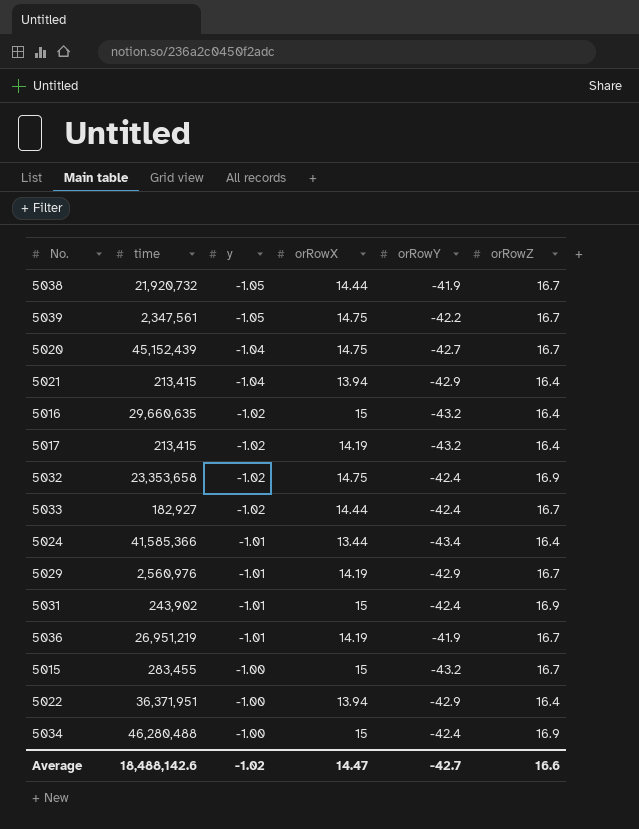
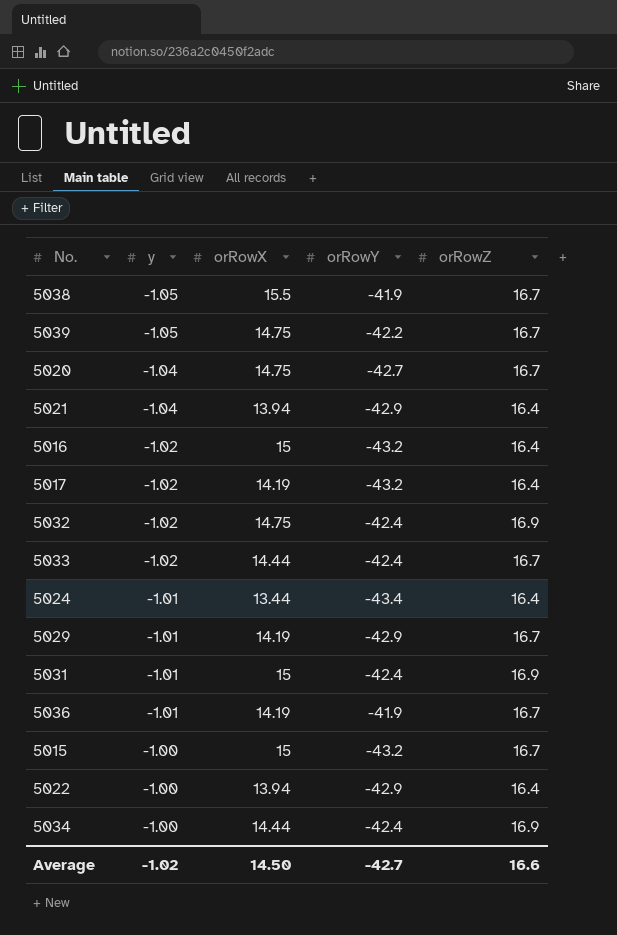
column time | position: 2 -> none
5038 | orRowX: 14.44 -> 15.5
5034 | orRowX: 15 -> 14.44
Average | orRowX: 14.47 -> 14.50

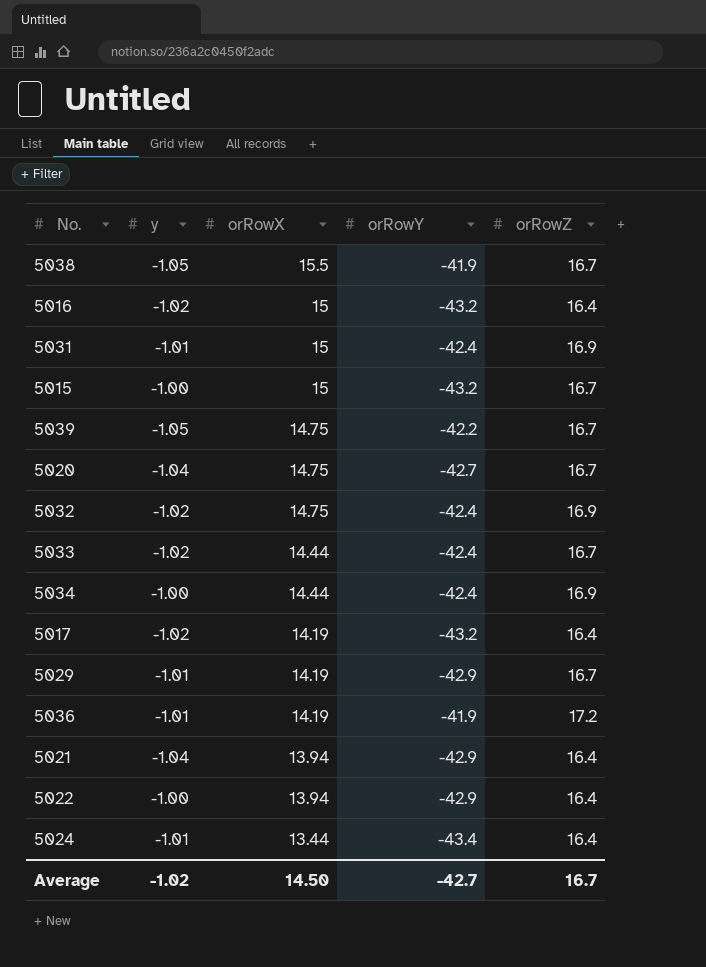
row order: y ascending -> orRowX descending
5036 | orRowZ: 16.7 -> 17.2
Average | orRowZ: 16.6 -> 16.7

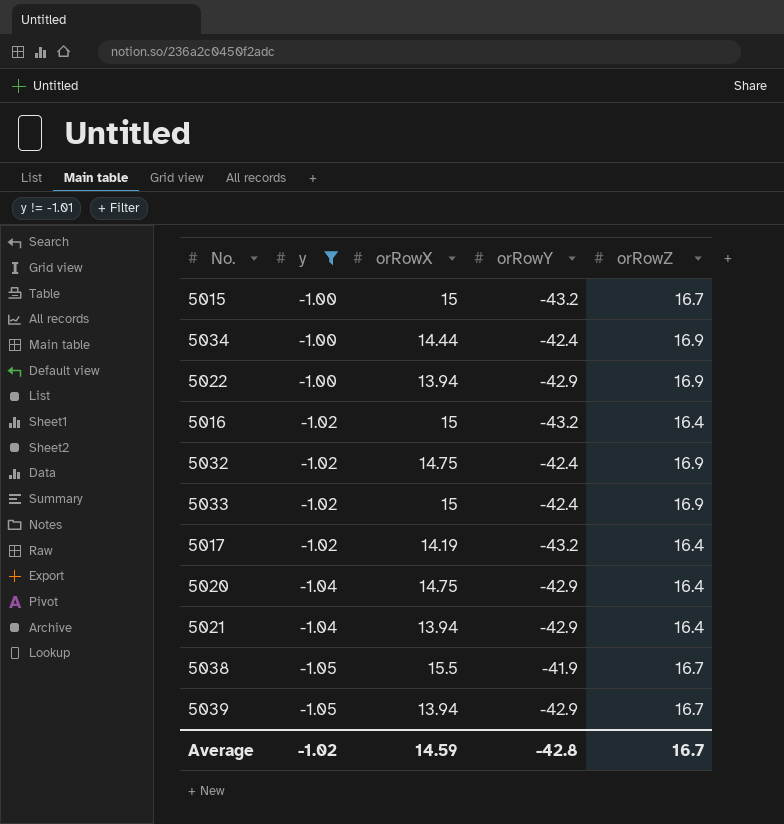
filter: none -> y != -1.01
row order: orRowX descending -> y descending
5022 | orRowZ: 16.4 -> 16.9
5033 | orRowX: 14.44 -> 15
5033 | orRowZ: 16.7 -> 16.9
5020 | orRowY: -42.7 -> -42.9
5020 | orRowZ: 16.7 -> 16.4
5039 | orRowX: 14.75 -> 13.94
5039 | orRowY: -42.2 -> -42.9
Average | orRowX: 14.50 -> 14.59
Average | orRowY: -42.7 -> -42.8

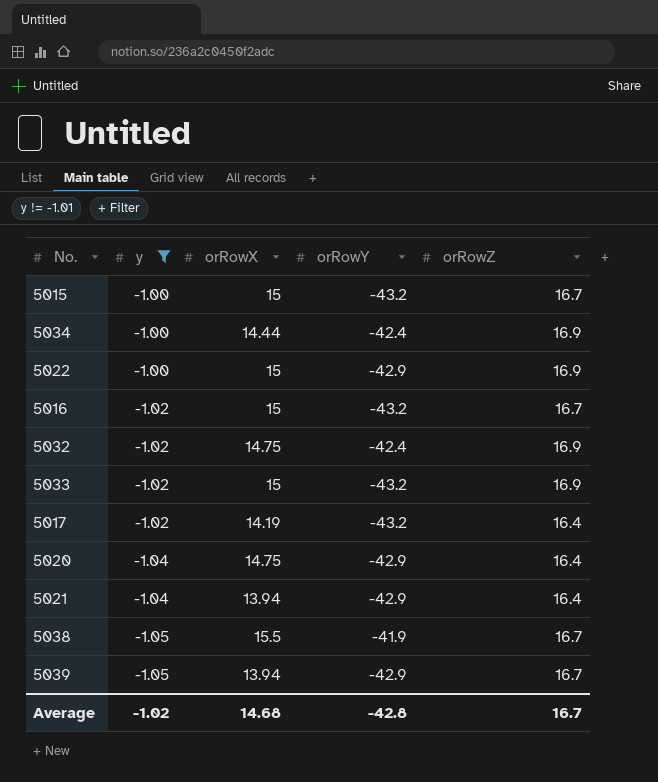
5022 | orRowX: 13.94 -> 15
5016 | orRowZ: 16.4 -> 16.7
5033 | orRowY: -42.4 -> -43.2
Average | orRowX: 14.59 -> 14.68

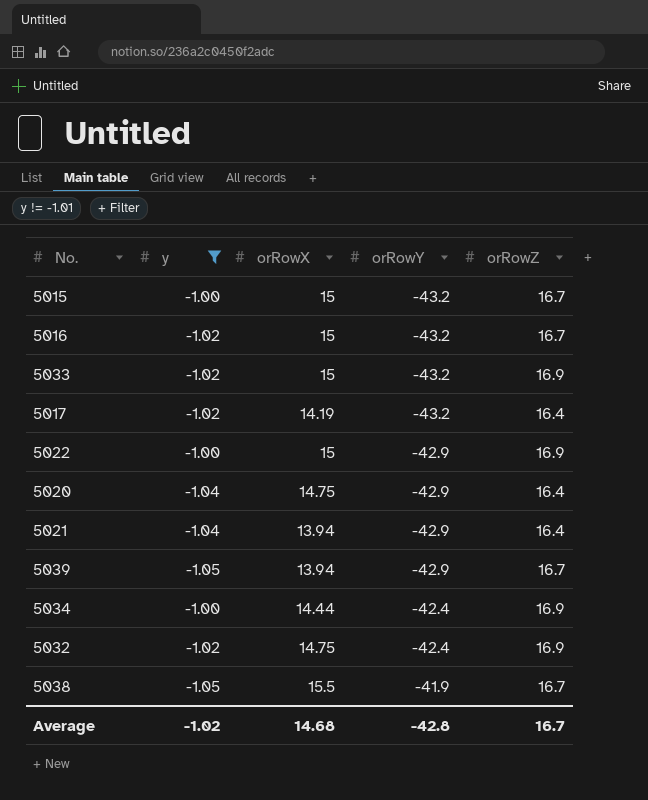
row order: y descending -> orRowY ascending

